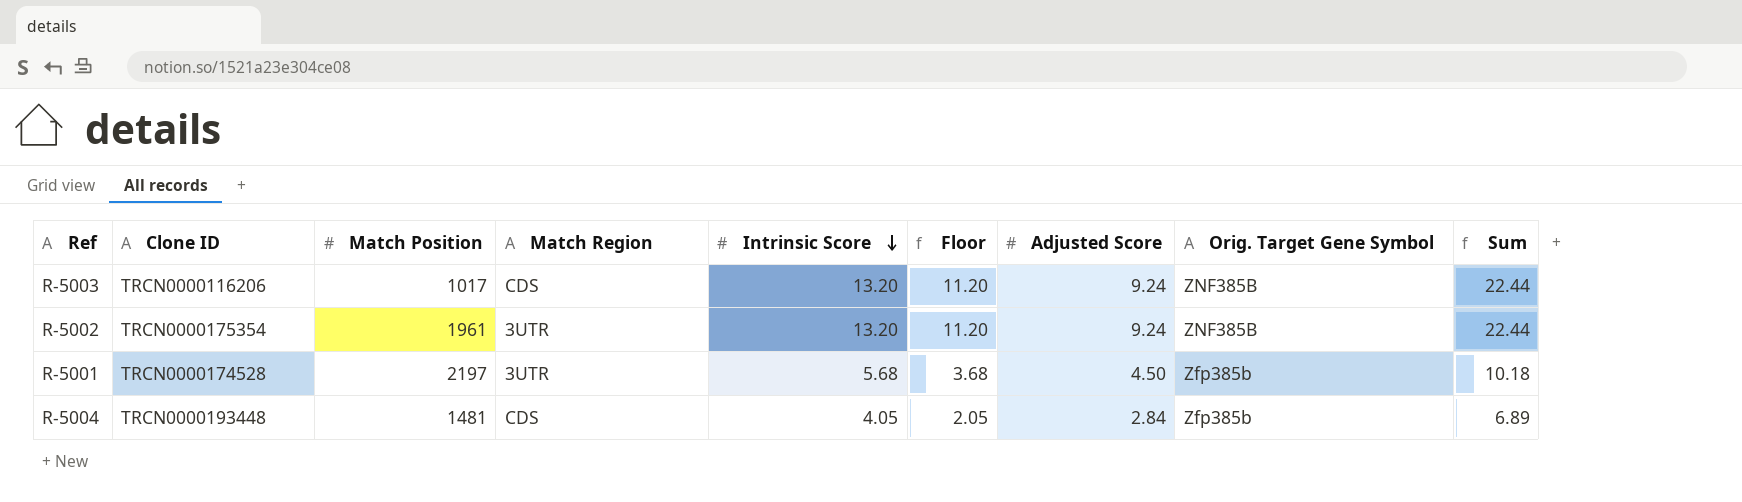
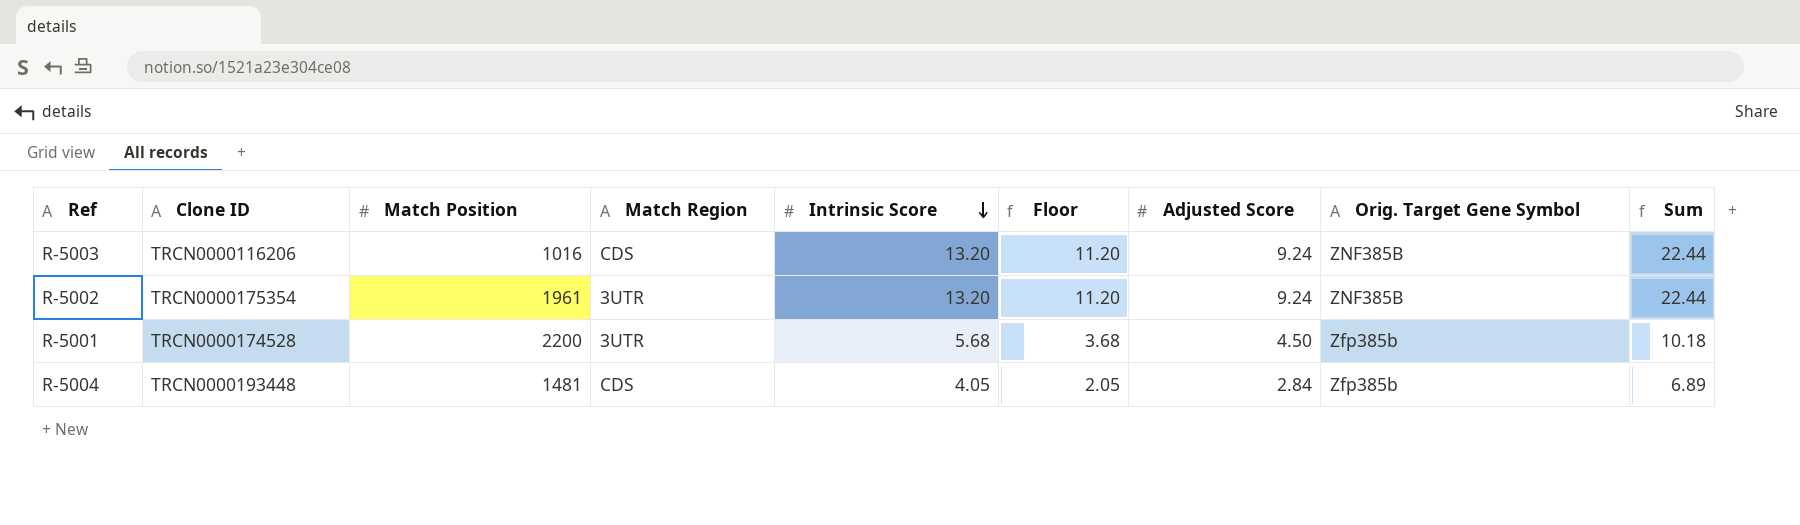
R-5003 | Match Position: 1017 -> 1016
R-5001 | Match Position: 2197 -> 2200

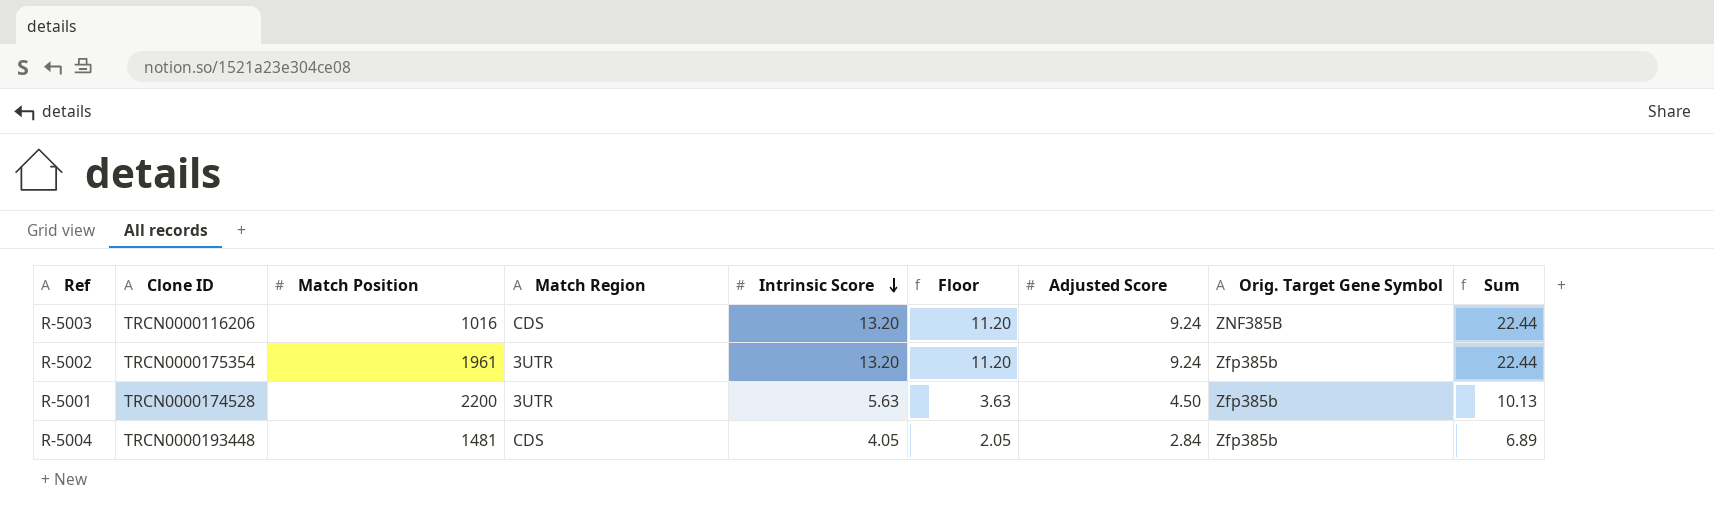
R-5002 | Orig. Target Gene Symbol: ZNF385B -> Zfp385b
R-5001 | Intrinsic Score: 5.68 -> 5.63
R-5001 | Floor: 3.68 -> 3.63
R-5001 | Sum: 10.18 -> 10.13

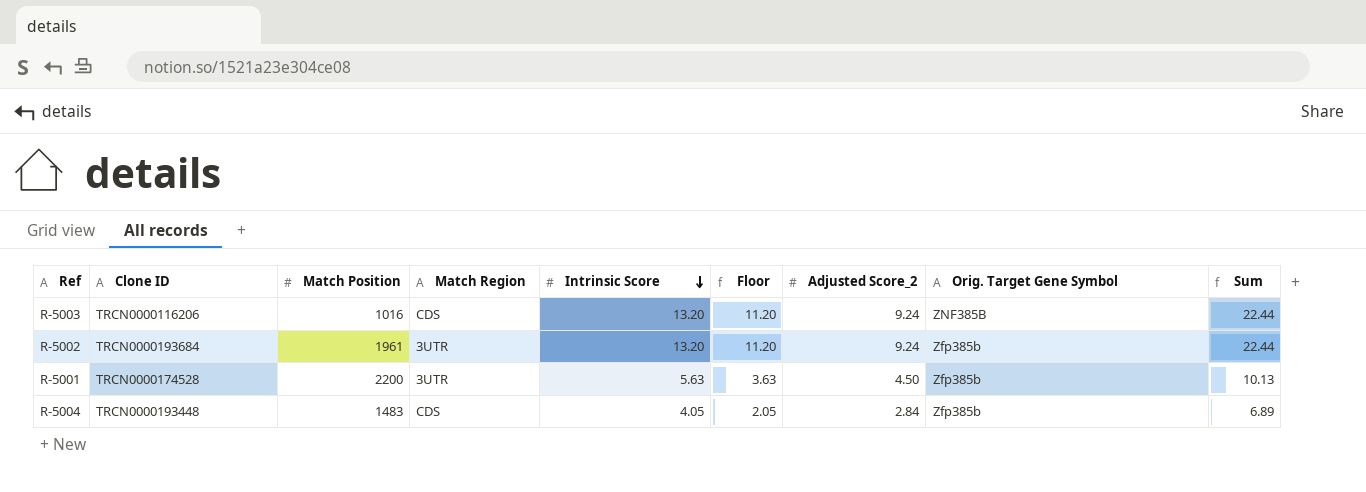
column name: Adjusted Score -> Adjusted Score_2
R-5002 | Clone ID: TRCN0000175354 -> TRCN0000193684
R-5004 | Match Position: 1481 -> 1483

